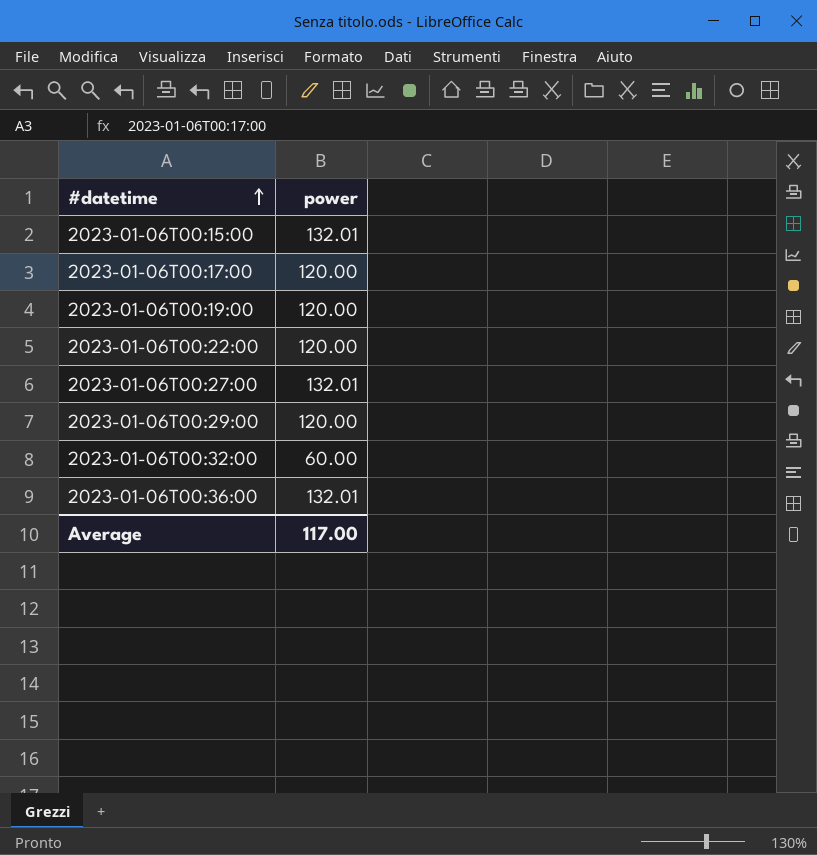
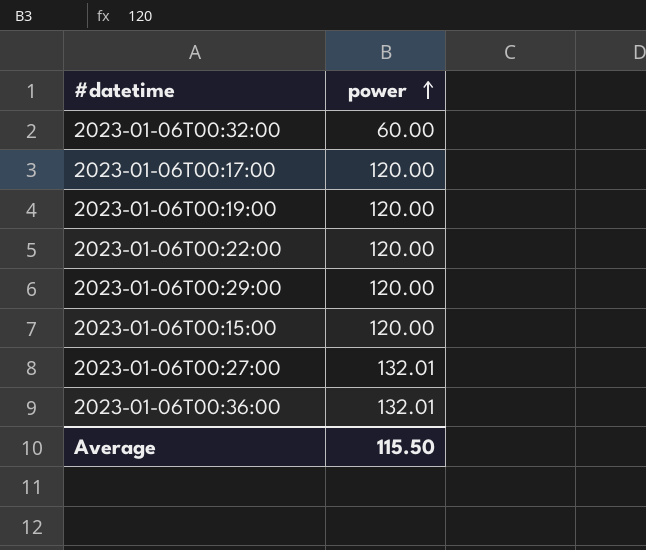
row order: #datetime ascending -> power ascending
2023-01-06T00:15:00 | power: 132.01 -> 120.00
Average | power: 117.00 -> 115.50

